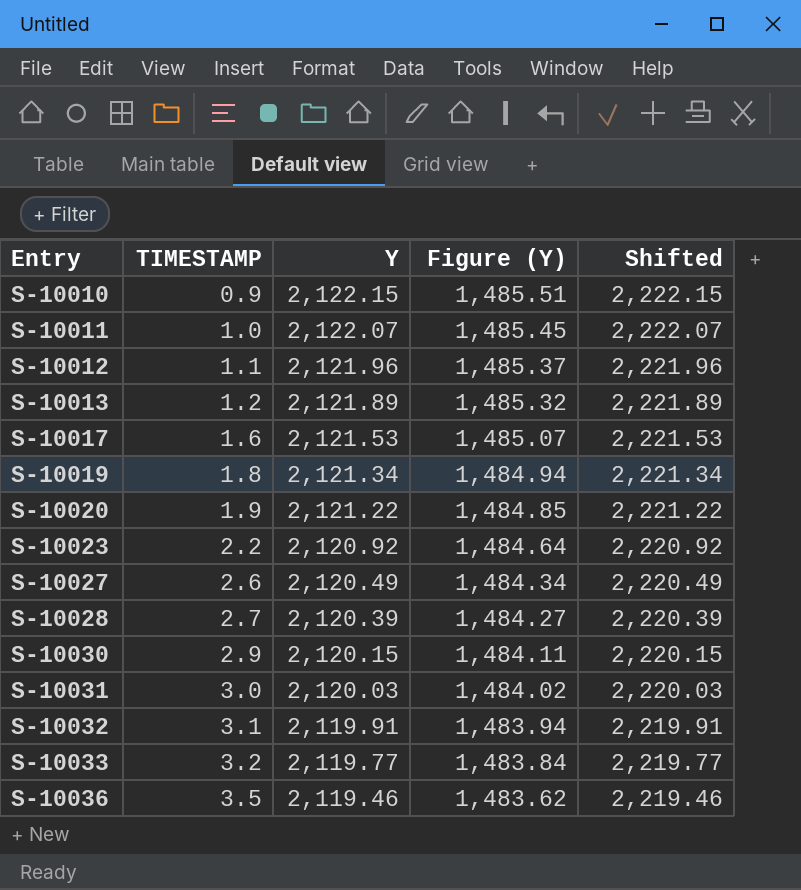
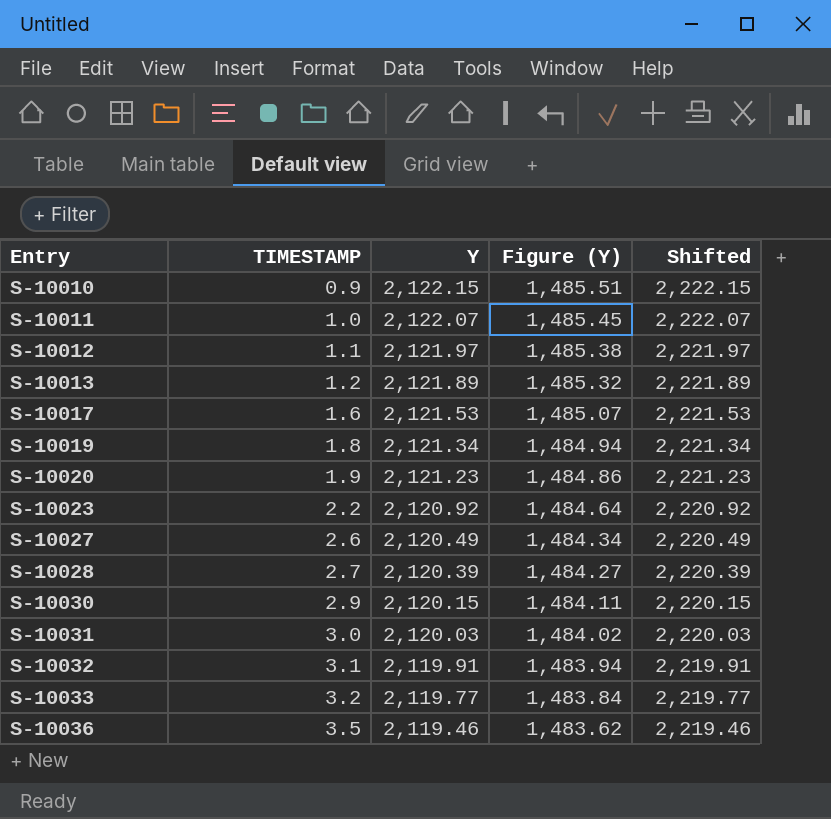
S-10012 | Y: 2,121.96 -> 2,121.97
S-10012 | Figure (Y): 1,485.37 -> 1,485.38
S-10012 | Shifted: 2,221.96 -> 2,221.97
S-10020 | Y: 2,121.22 -> 2,121.23
S-10020 | Figure (Y): 1,484.85 -> 1,484.86
S-10020 | Shifted: 2,221.22 -> 2,221.23

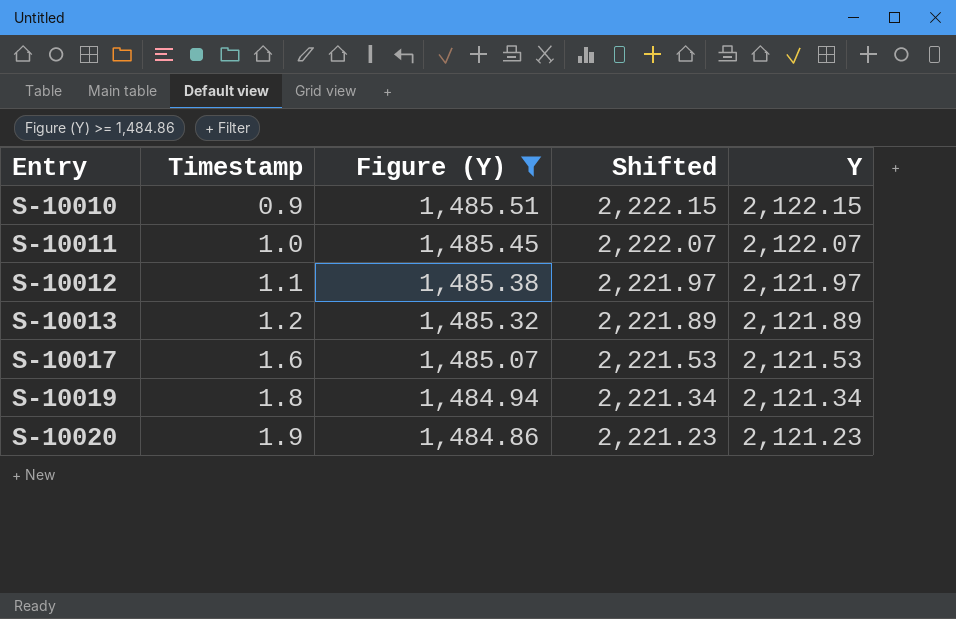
filter: none -> Figure (Y) >= 1,484.86
column name: TIMESTAMP -> Timestamp
column Y | position: 3 -> 5

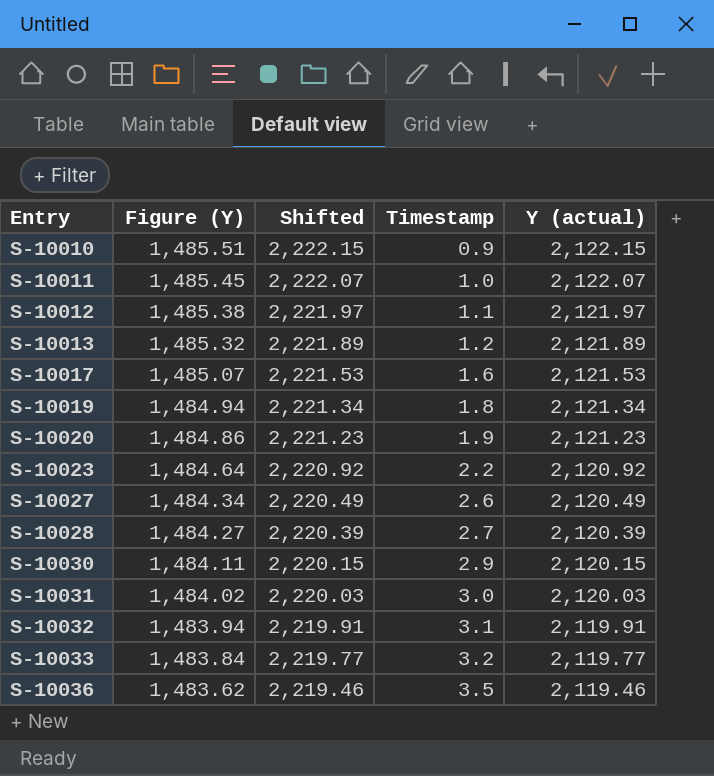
filter: Figure (Y) >= 1,484.86 -> none
column Timestamp | position: 2 -> 4
column name: Y -> Y (actual)

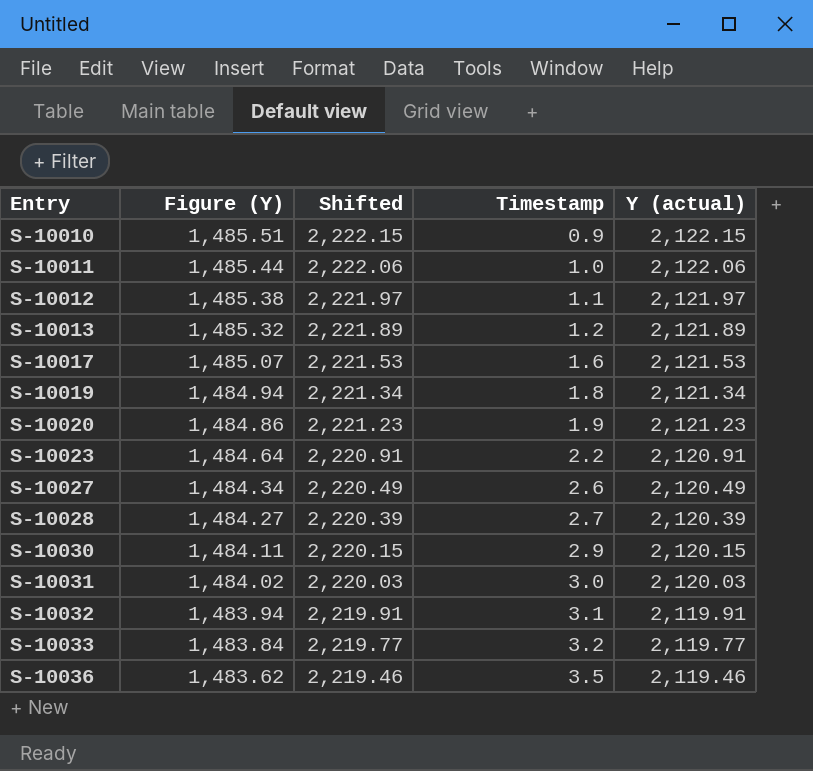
S-10011 | Figure (Y): 1,485.45 -> 1,485.44
S-10011 | Shifted: 2,222.07 -> 2,222.06
S-10011 | Y (actual): 2,122.07 -> 2,122.06
S-10023 | Shifted: 2,220.92 -> 2,220.91
S-10023 | Y (actual): 2,120.92 -> 2,120.91

